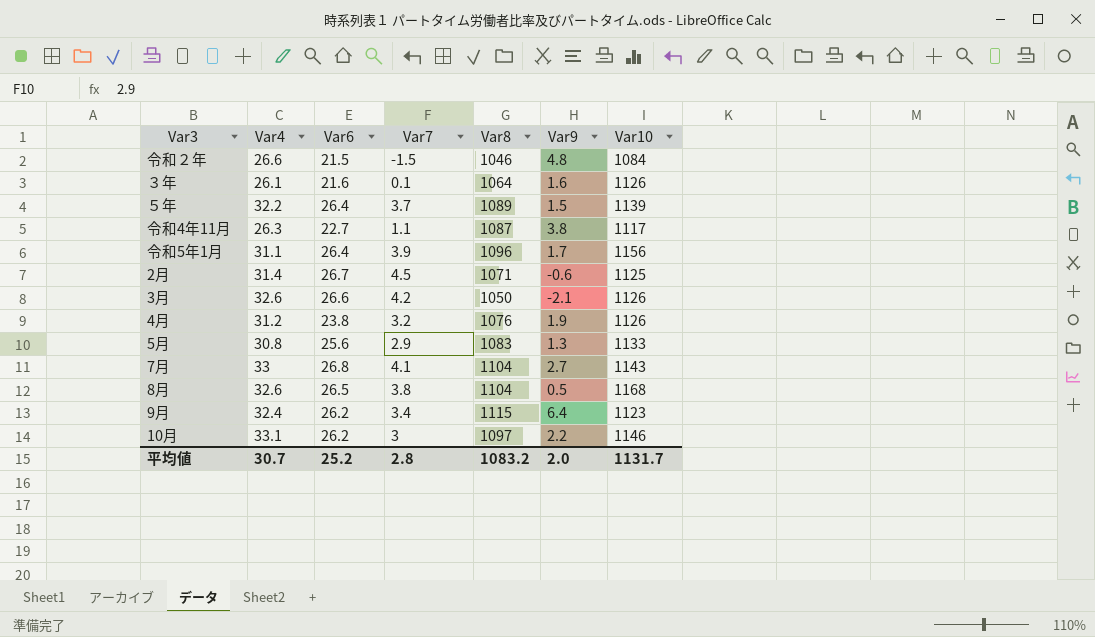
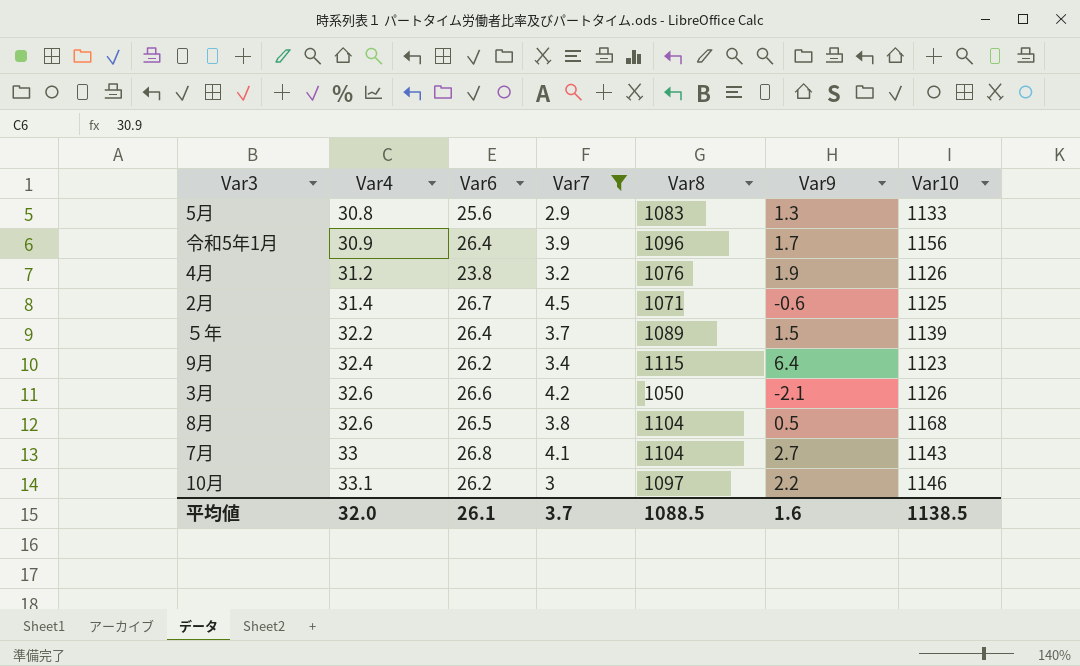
filter: none -> Var7 >= 2.9
row order: none -> Var4 ascending
令和5年1月 | Var4: 31.1 -> 30.9
平均値 | Var4: 30.7 -> 32.0
平均値 | Var6: 25.2 -> 26.1
平均値 | Var7: 2.8 -> 3.7
平均値 | Var8: 1083.2 -> 1088.5
平均値 | Var9: 2.0 -> 1.6
平均値 | Var10: 1131.7 -> 1138.5

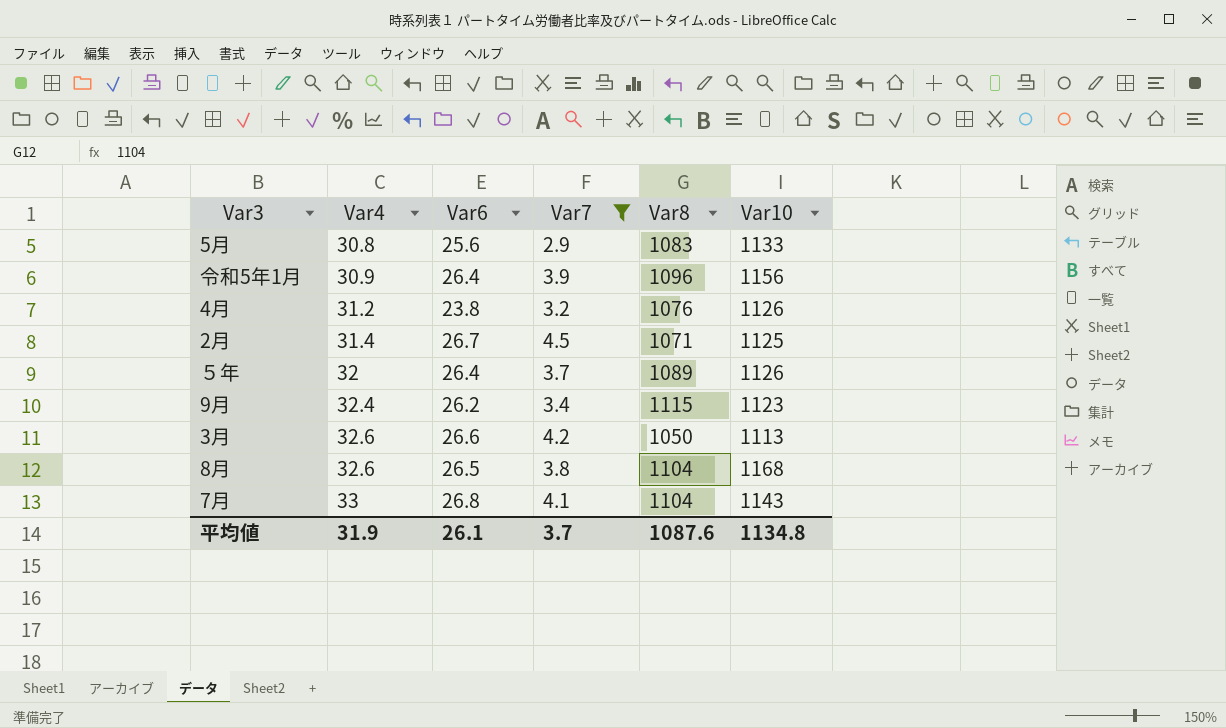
column Var9 | position: 6 -> none
row 10月: 33.1 | 26.2 | 3 | 1097 | 2.2 | 1146 -> none
５年 | Var4: 32.2 -> 32
５年 | Var10: 1139 -> 1126
3月 | Var10: 1126 -> 1113
平均値 | Var4: 32.0 -> 31.9
平均値 | Var8: 1088.5 -> 1087.6
平均値 | Var10: 1138.5 -> 1134.8

